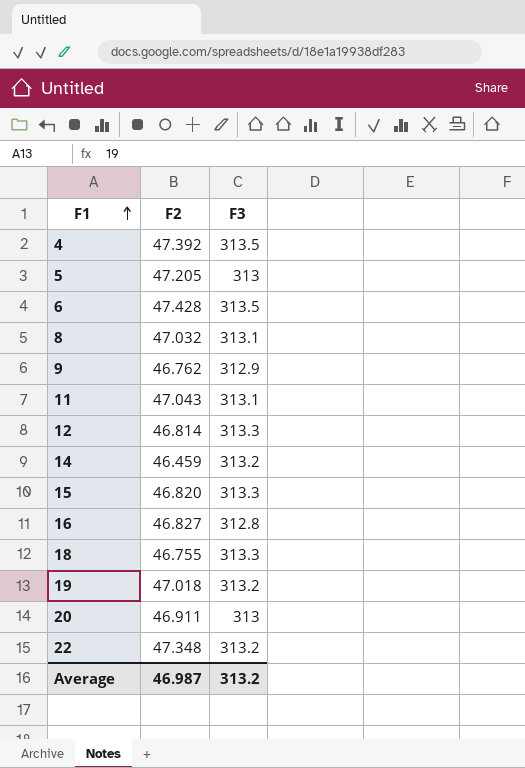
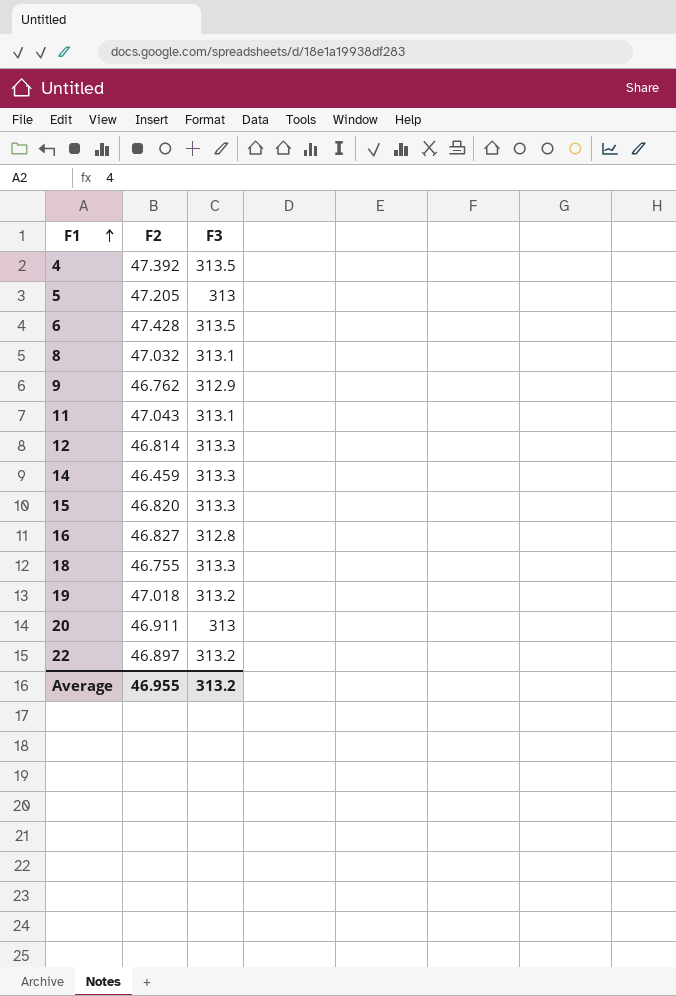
14 | F3: 313.2 -> 313.3
22 | F2: 47.348 -> 46.897
Average | F2: 46.987 -> 46.955

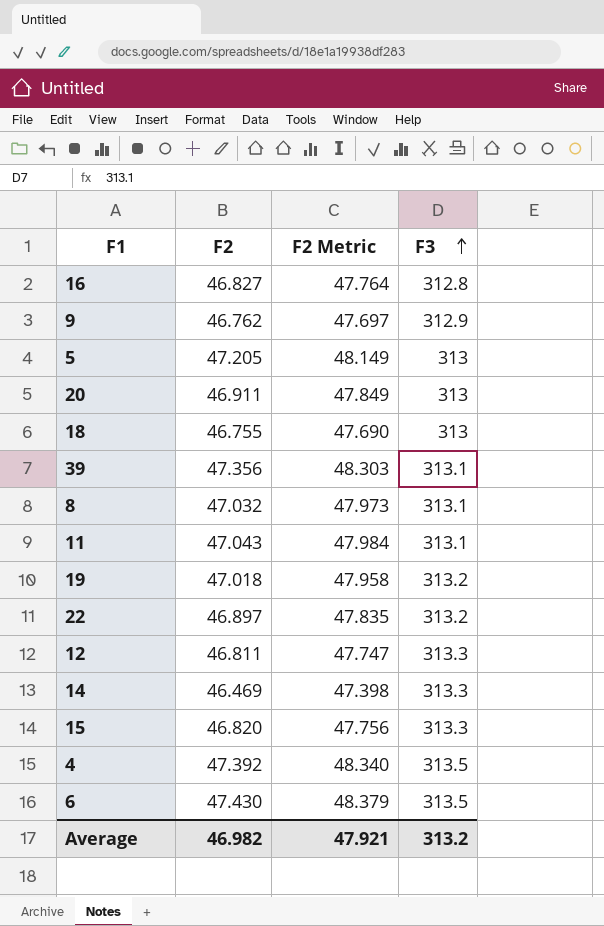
row order: F1 ascending -> F3 ascending
column F2 Metric | formula: none -> [F2] * 1.02
18 | F3: 313.3 -> 313
row 39: none -> 47.356 | 48.303 | 313.1
12 | F2: 46.814 -> 46.811
14 | F2: 46.459 -> 46.469
6 | F2: 47.428 -> 47.430
Average | F2: 46.955 -> 46.982

